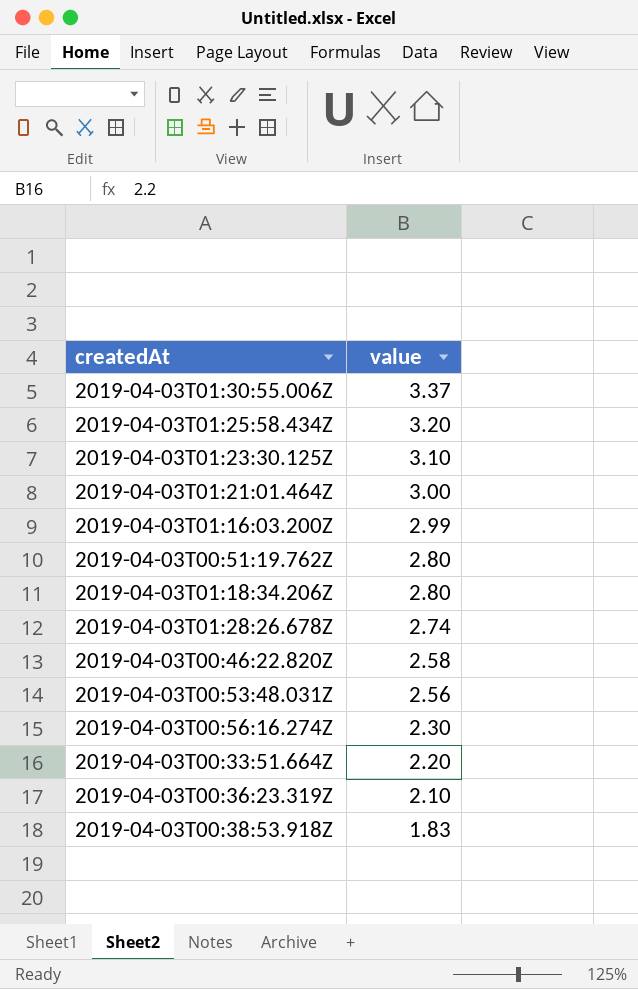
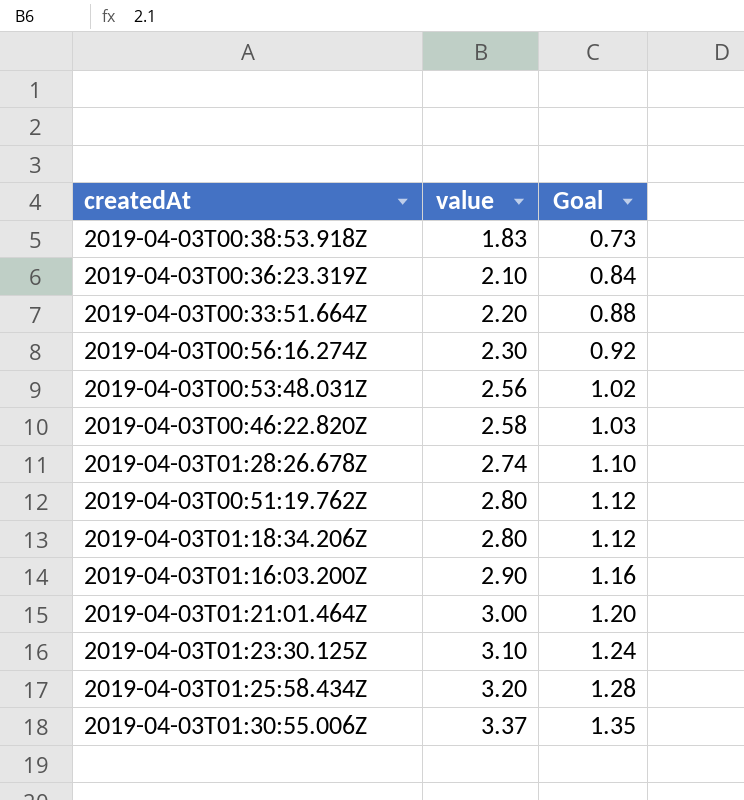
row order: value descending -> value ascending
column Goal | formula: none -> [value] * 0.4
2019-04-03T01:16:03.200Z | value: 2.99 -> 2.90

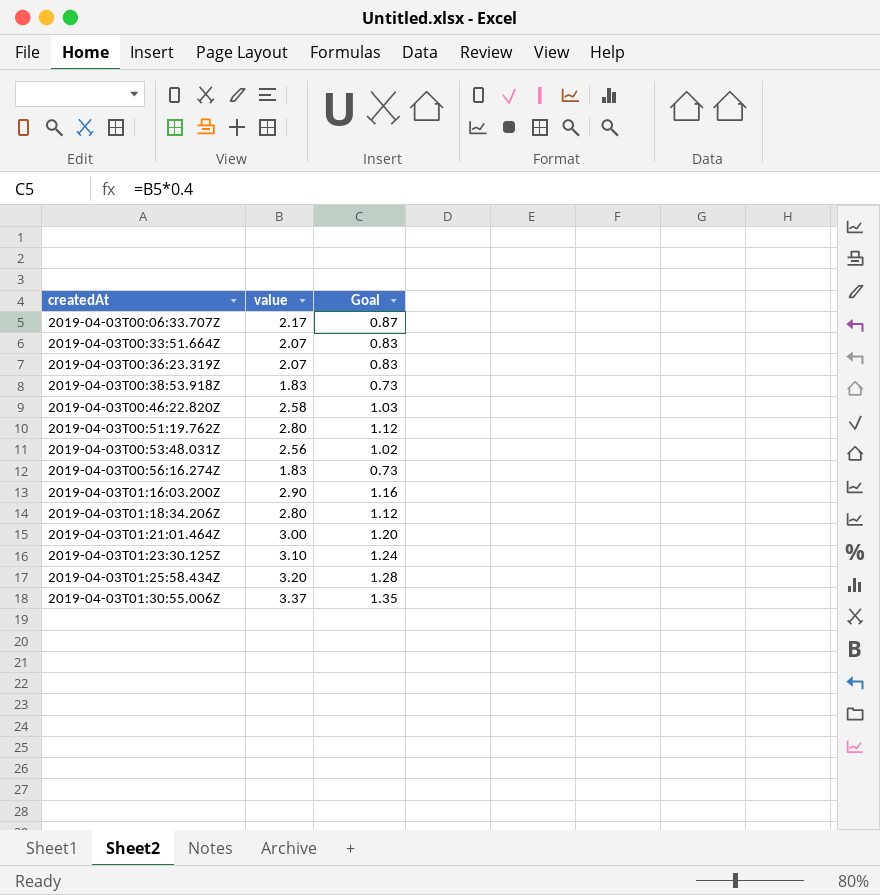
row order: value ascending -> createdAt ascending
row 2019-04-03T01:28:26.678Z: 2.74 | 1.10 -> none
row 2019-04-03T00:06:33.707Z: none -> 2.17 | 0.87
2019-04-03T00:33:51.664Z | value: 2.20 -> 2.07
2019-04-03T00:33:51.664Z | Goal: 0.88 -> 0.83
2019-04-03T00:36:23.319Z | value: 2.10 -> 2.07
2019-04-03T00:36:23.319Z | Goal: 0.84 -> 0.83
2019-04-03T00:56:16.274Z | value: 2.30 -> 1.83
2019-04-03T00:56:16.274Z | Goal: 0.92 -> 0.73

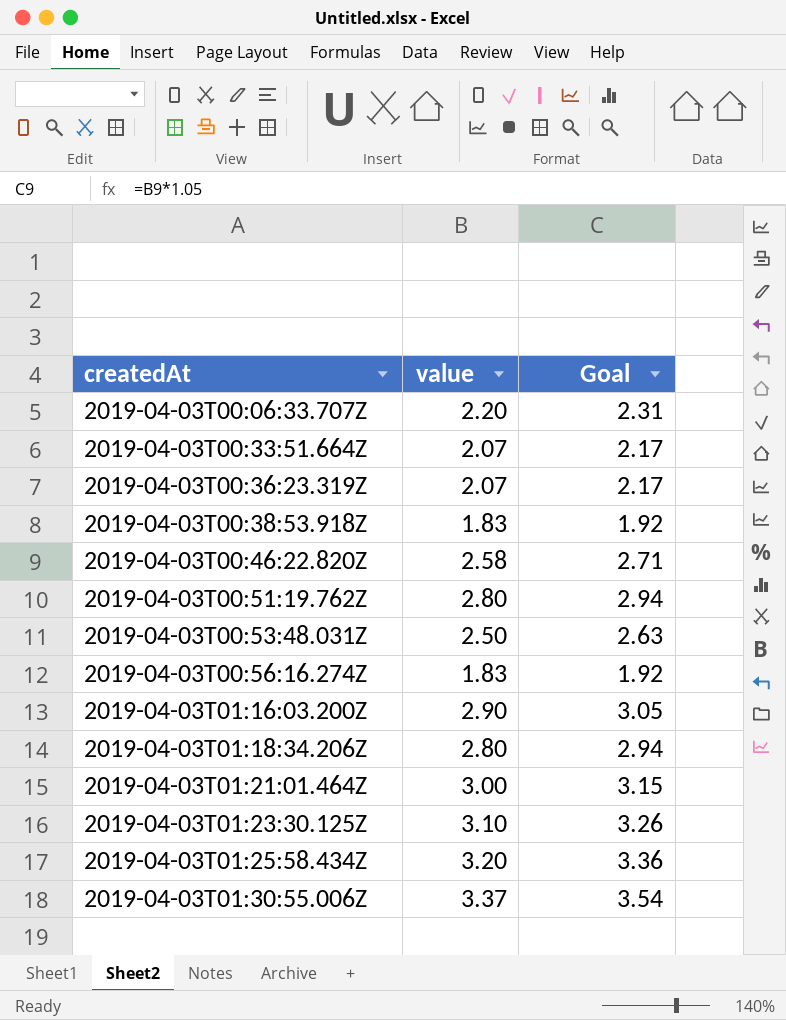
column Goal | formula: [value] * 0.4 -> [value] * 1.05
2019-04-03T00:06:33.707Z | value: 2.17 -> 2.20
2019-04-03T00:53:48.031Z | value: 2.56 -> 2.50

